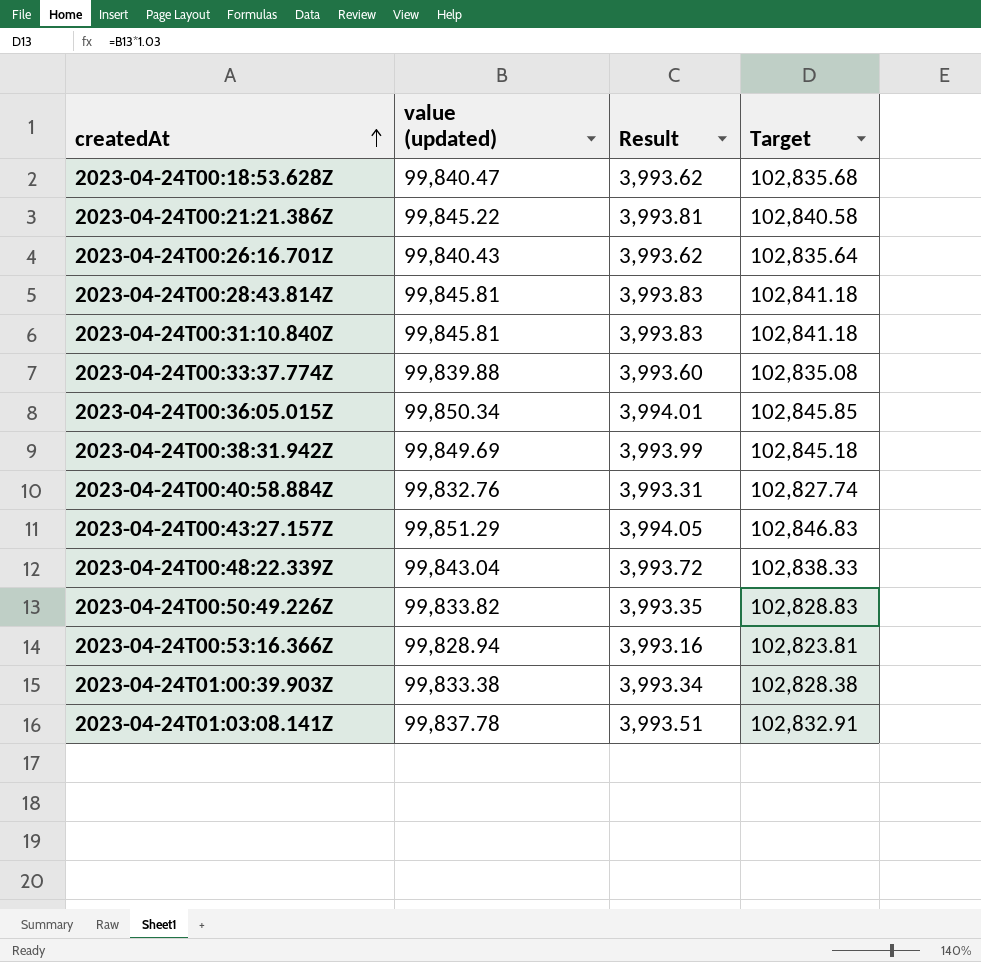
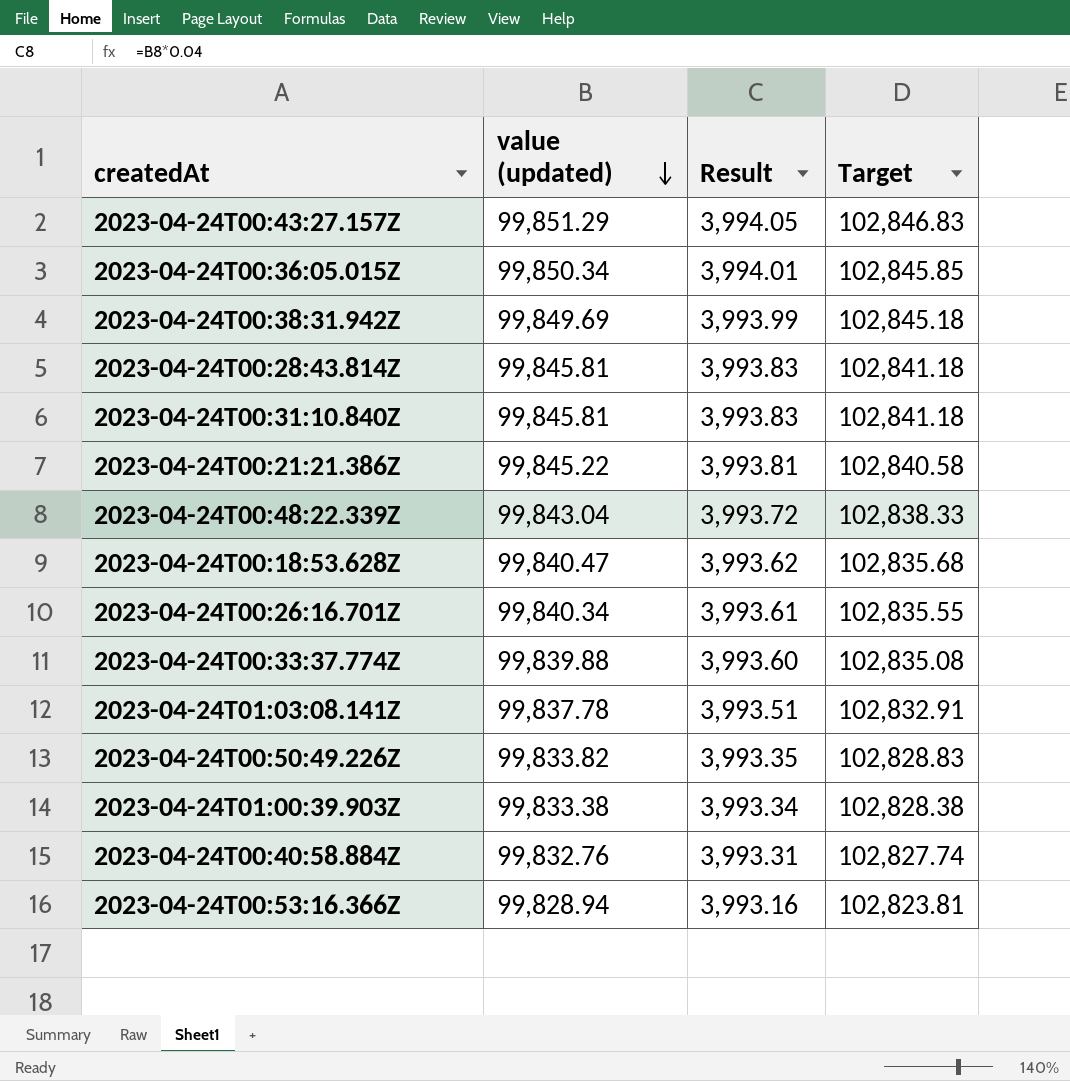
row order: createdAt ascending -> value (updated) descending
2023-04-24T00:26:16.701Z | value (updated): 99,840.43 -> 99,840.34
2023-04-24T00:26:16.701Z | Result: 3,993.62 -> 3,993.61
2023-04-24T00:26:16.701Z | Target: 102,835.64 -> 102,835.55

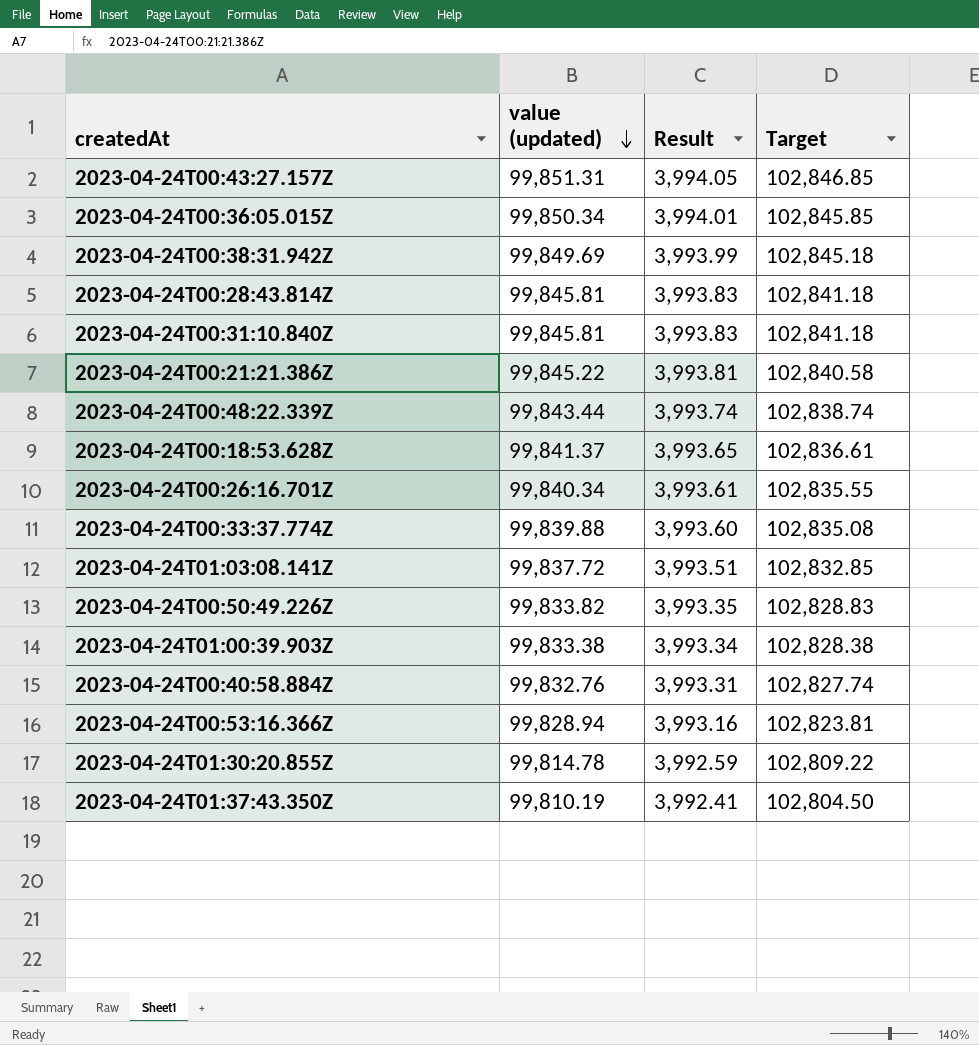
2023-04-24T00:43:27.157Z | value (updated): 99,851.29 -> 99,851.31
2023-04-24T00:43:27.157Z | Target: 102,846.83 -> 102,846.85
2023-04-24T00:48:22.339Z | value (updated): 99,843.04 -> 99,843.44
2023-04-24T00:48:22.339Z | Result: 3,993.72 -> 3,993.74
2023-04-24T00:48:22.339Z | Target: 102,838.33 -> 102,838.74
2023-04-24T00:18:53.628Z | value (updated): 99,840.47 -> 99,841.37
2023-04-24T00:18:53.628Z | Result: 3,993.62 -> 3,993.65
2023-04-24T00:18:53.628Z | Target: 102,835.68 -> 102,836.61
2023-04-24T01:03:08.141Z | value (updated): 99,837.78 -> 99,837.72
2023-04-24T01:03:08.141Z | Target: 102,832.91 -> 102,832.85
row 2023-04-24T01:30:20.855Z: none -> 99,814.78 | 3,992.59 | 102,809.22
row 2023-04-24T01:37:43.350Z: none -> 99,810.19 | 3,992.41 | 102,804.50

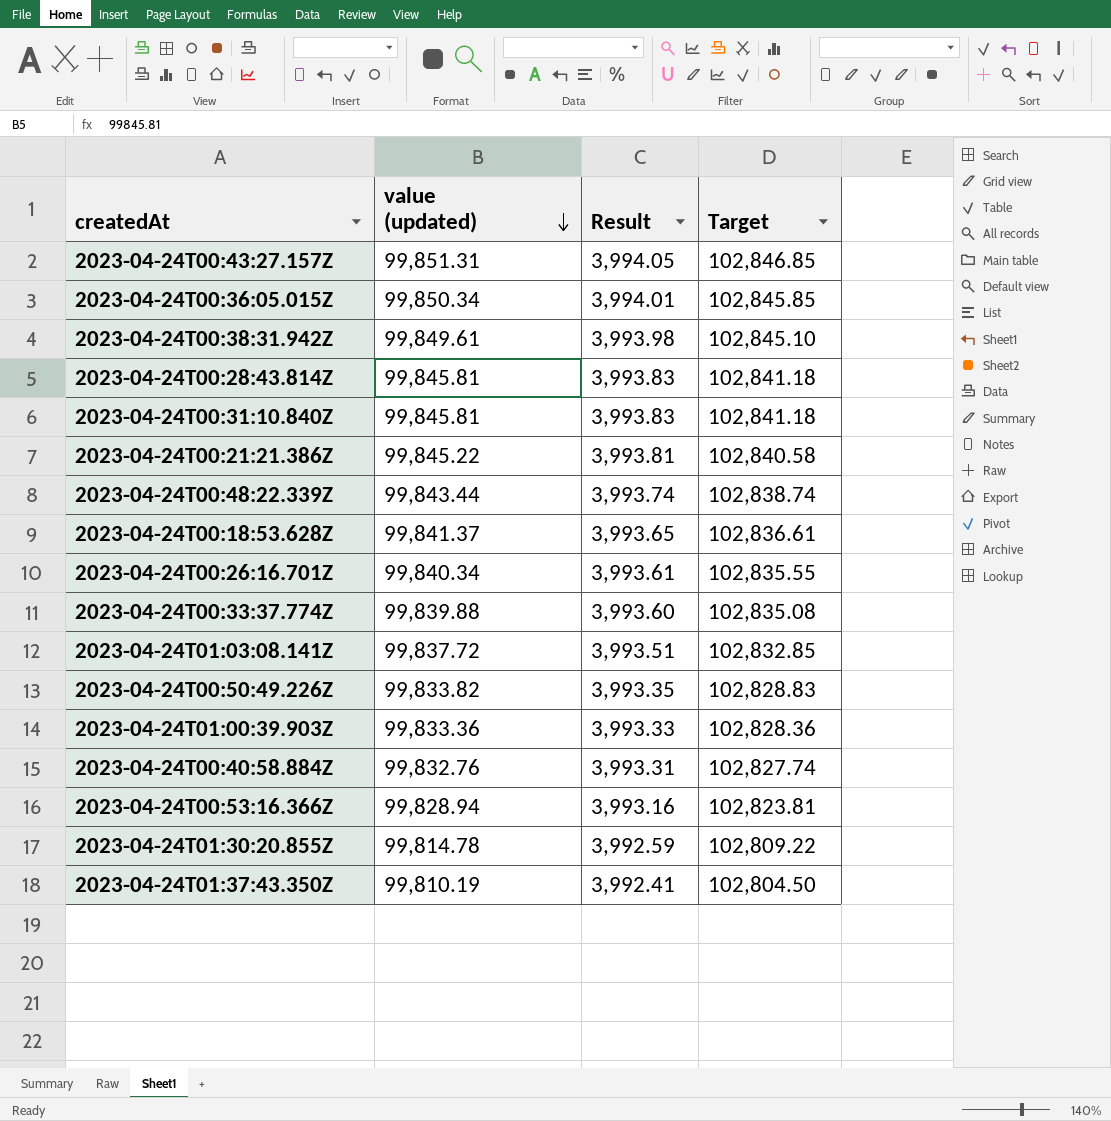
2023-04-24T00:38:31.942Z | value (updated): 99,849.69 -> 99,849.61
2023-04-24T00:38:31.942Z | Result: 3,993.99 -> 3,993.98
2023-04-24T00:38:31.942Z | Target: 102,845.18 -> 102,845.10
2023-04-24T01:00:39.903Z | value (updated): 99,833.38 -> 99,833.36
2023-04-24T01:00:39.903Z | Result: 3,993.34 -> 3,993.33
2023-04-24T01:00:39.903Z | Target: 102,828.38 -> 102,828.36

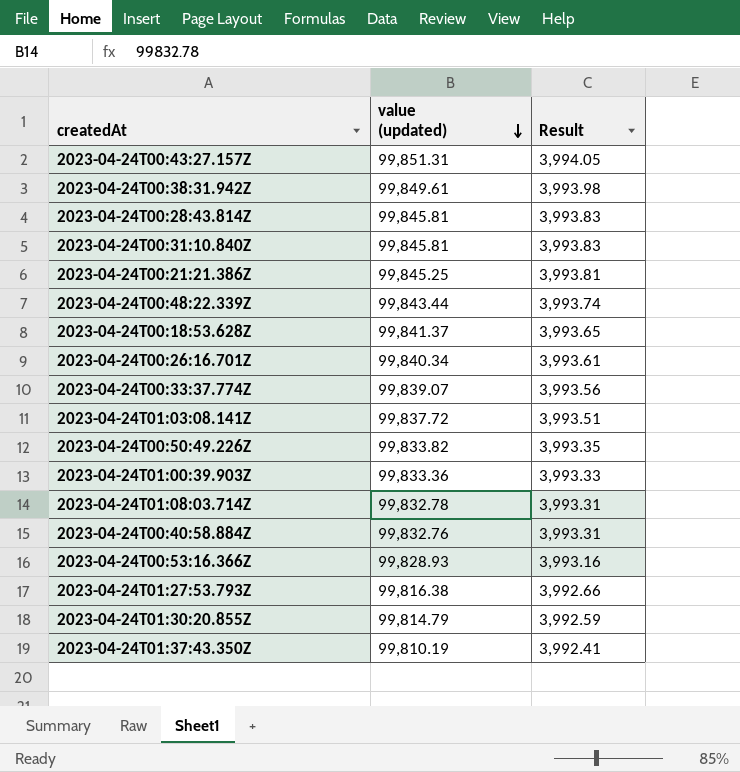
column Target | formula: [value (updated)] * 1.03 -> none
row 2023-04-24T00:36:05.015Z: 99,850.34 | 3,994.01 | 102,845.85 -> none
2023-04-24T00:21:21.386Z | value (updated): 99,845.22 -> 99,845.25
2023-04-24T00:33:37.774Z | value (updated): 99,839.88 -> 99,839.07
2023-04-24T00:33:37.774Z | Result: 3,993.60 -> 3,993.56
row 2023-04-24T01:08:03.714Z: none -> 99,832.78 | 3,993.31
2023-04-24T00:53:16.366Z | value (updated): 99,828.94 -> 99,828.93
row 2023-04-24T01:27:53.793Z: none -> 99,816.38 | 3,992.66
2023-04-24T01:30:20.855Z | value (updated): 99,814.78 -> 99,814.79

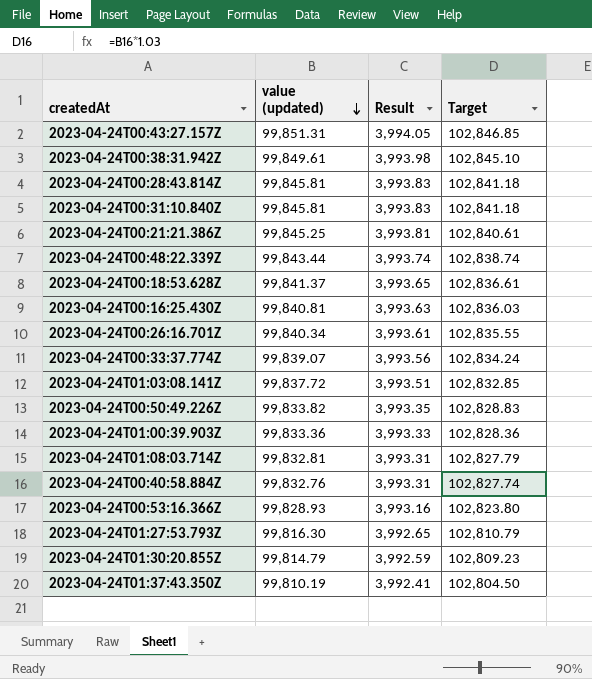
column Target | formula: none -> [value (updated)] * 1.03
row 2023-04-24T00:16:25.430Z: none -> 99,840.81 | 3,993.63 | 102,836.03
2023-04-24T01:08:03.714Z | value (updated): 99,832.78 -> 99,832.81
2023-04-24T01:27:53.793Z | value (updated): 99,816.38 -> 99,816.30
2023-04-24T01:27:53.793Z | Result: 3,992.66 -> 3,992.65

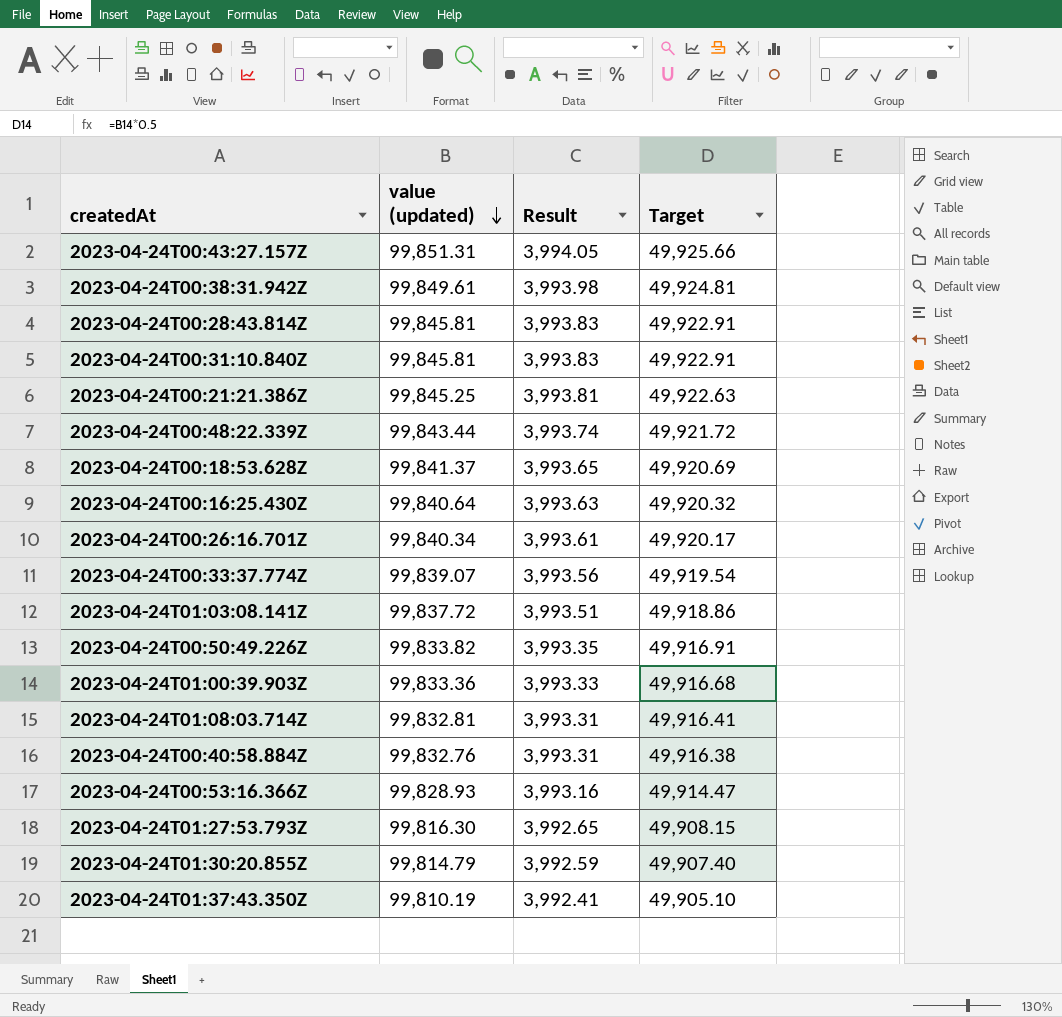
column Target | formula: [value (updated)] * 1.03 -> [value (updated)] * 0.5
2023-04-24T00:16:25.430Z | value (updated): 99,840.81 -> 99,840.64

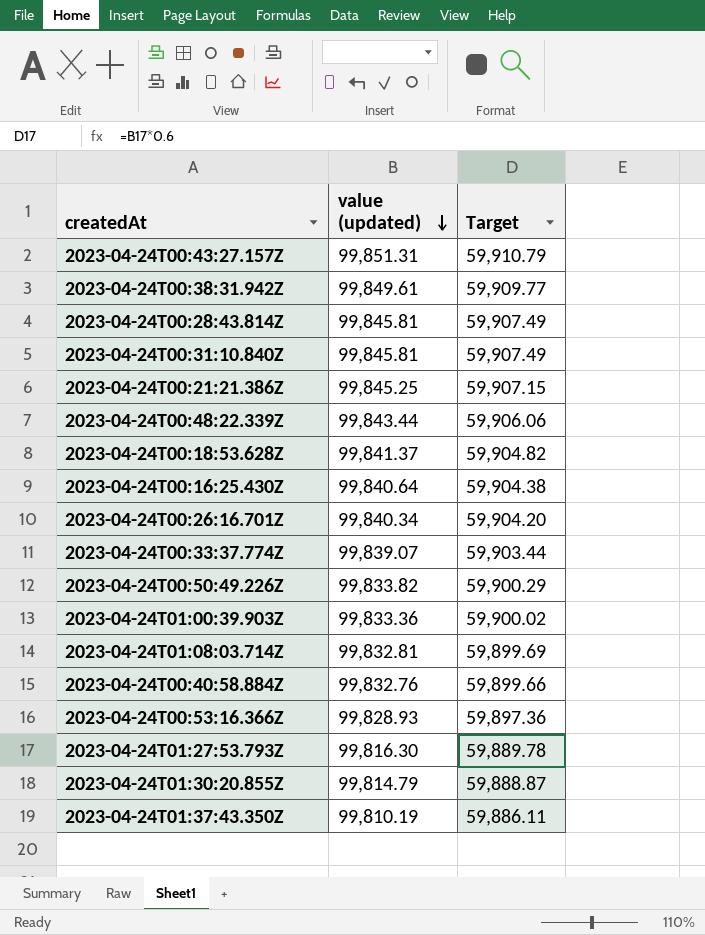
column Result | formula: [value (updated)] * 0.04 -> none
column Target | formula: [value (updated)] * 0.5 -> [value (updated)] * 0.6
row 2023-04-24T01:03:08.141Z: 99,837.72 | 3,993.51 | 49,918.86 -> none

